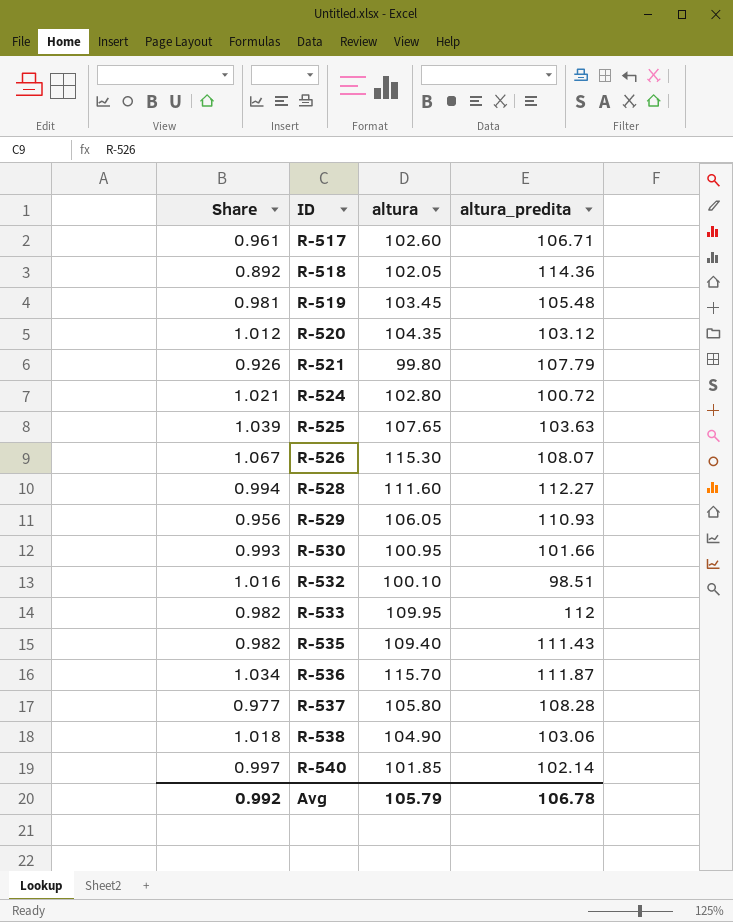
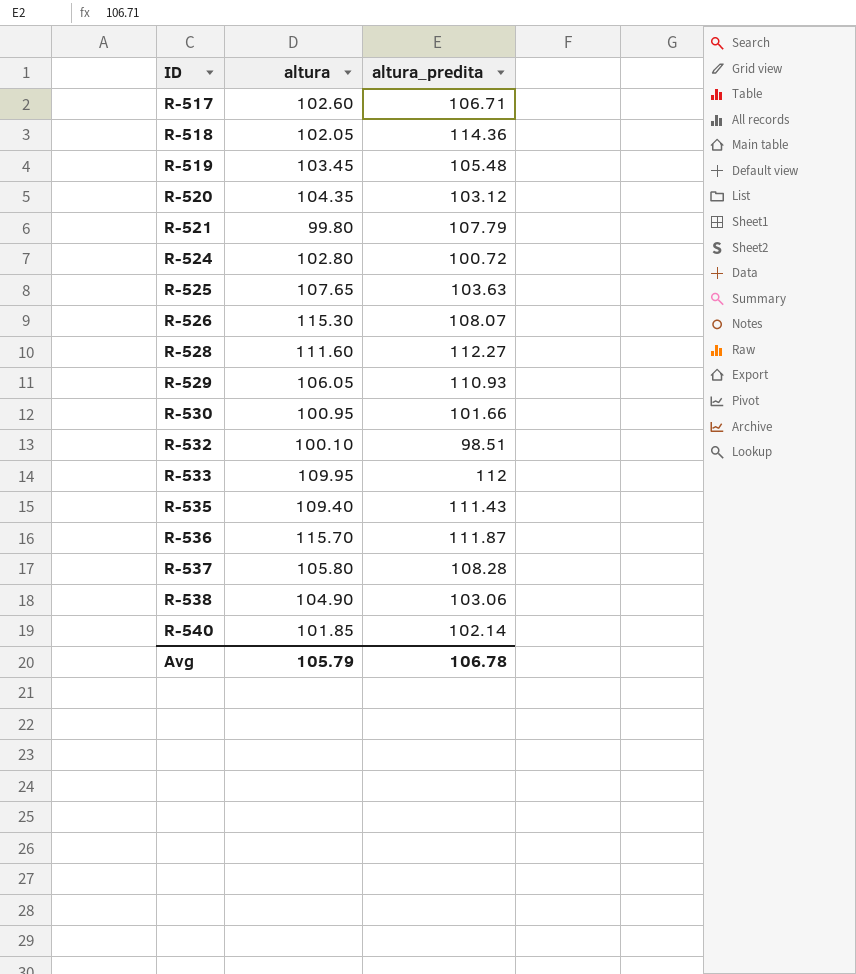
column Share | formula: [altura] / [altura_predita] -> none

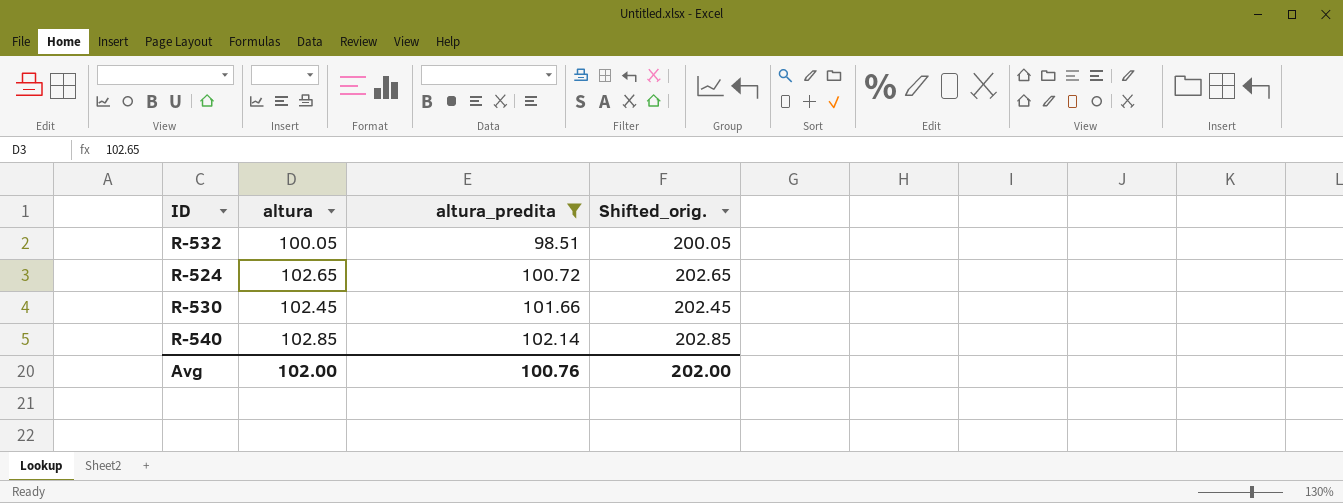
filter: none -> altura_predita <= 102.14
row order: ID ascending -> altura_predita ascending
column Shifted_orig. | formula: none -> [altura] + 100
R-532 | altura: 100.10 -> 100.05
R-524 | altura: 102.80 -> 102.65
R-530 | altura: 100.95 -> 102.45
R-540 | altura: 101.85 -> 102.85
Avg | altura: 105.79 -> 102.00
Avg | altura_predita: 106.78 -> 100.76

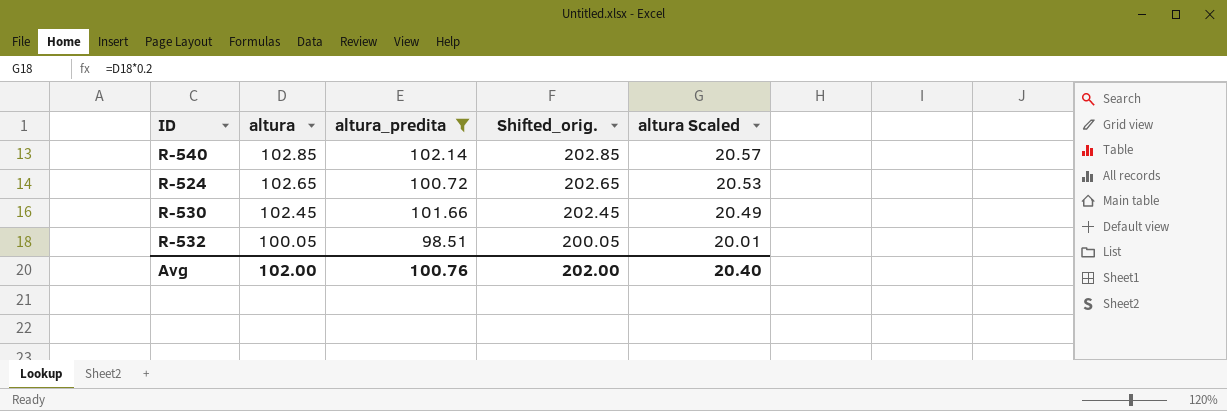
row order: altura_predita ascending -> altura descending
column altura Scaled | formula: none -> [altura] * 0.2

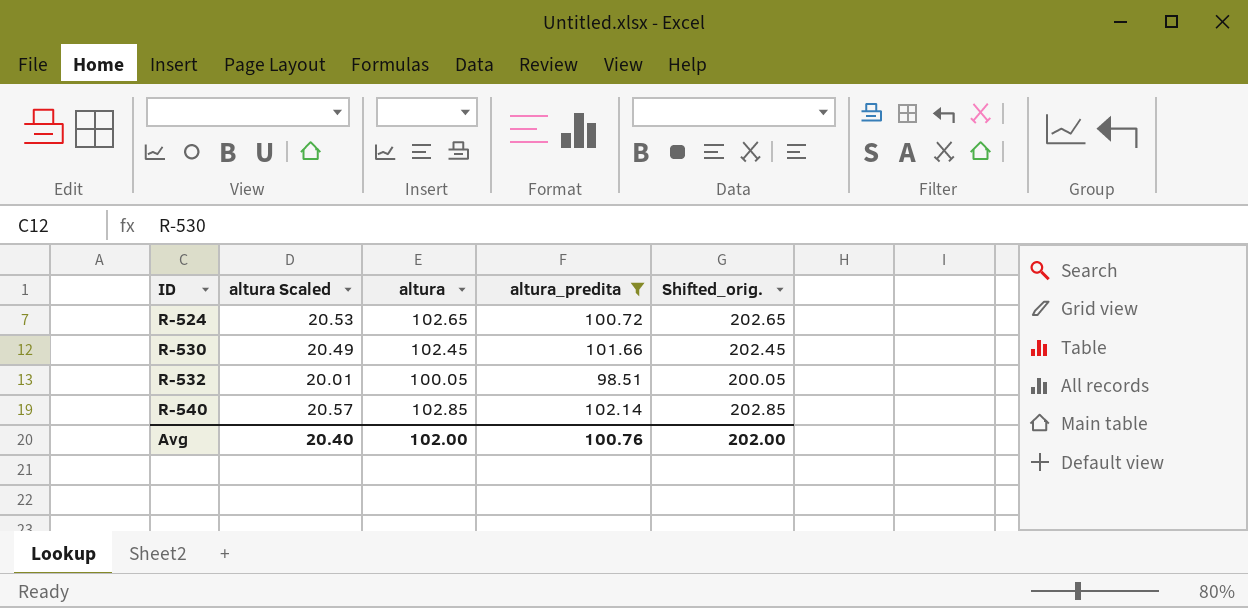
row order: altura descending -> ID ascending
column altura Scaled | position: 5 -> 2

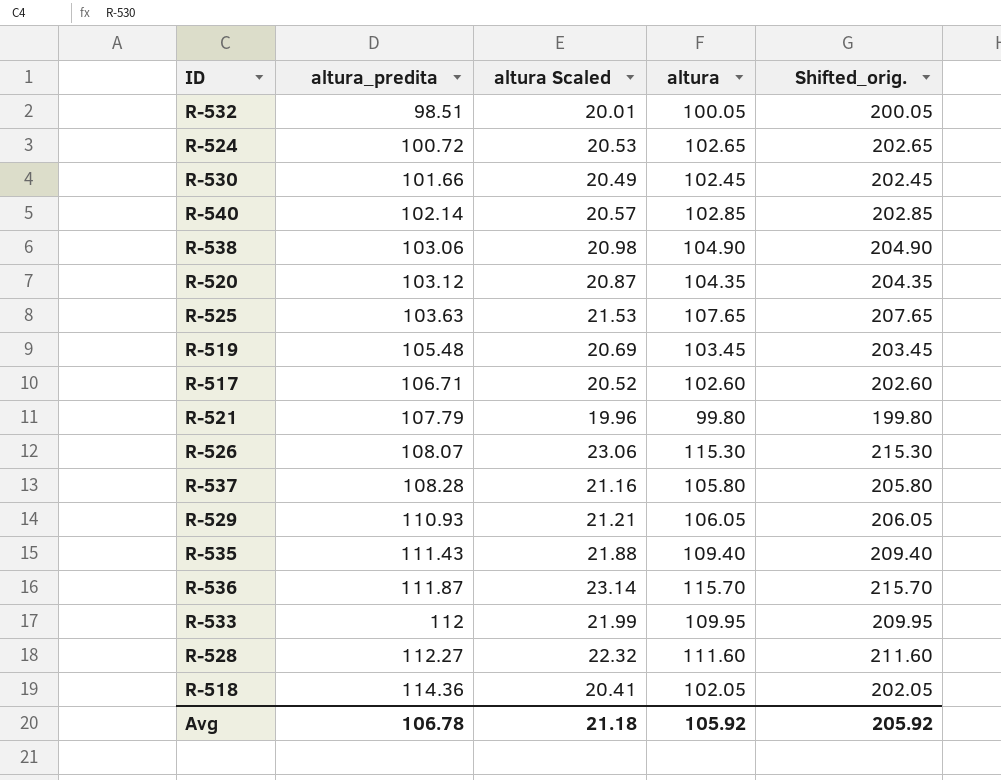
filter: altura_predita <= 102.14 -> none
row order: ID ascending -> altura_predita ascending
column altura_predita | position: 4 -> 2
Avg | altura_predita: 100.76 -> 106.78
Avg | altura Scaled: 20.40 -> 21.18
Avg | altura: 102.00 -> 105.92
Avg | Shifted_orig.: 202.00 -> 205.92

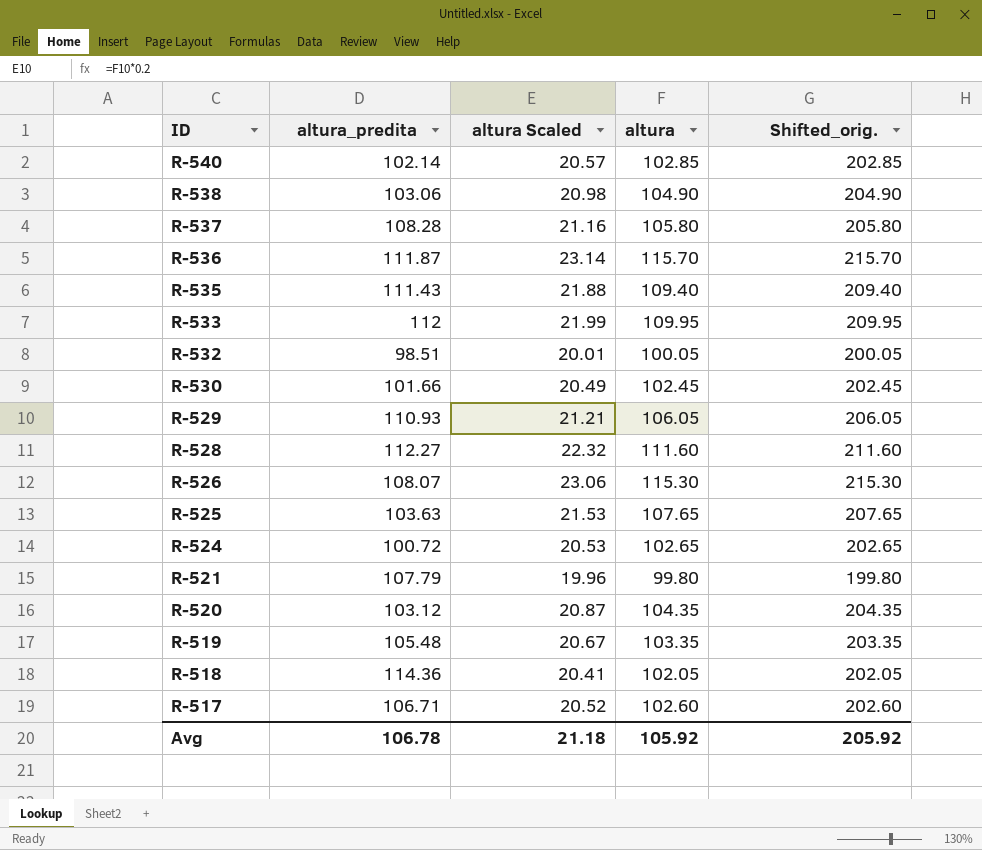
row order: altura_predita ascending -> ID descending
R-519 | altura Scaled: 20.69 -> 20.67
R-519 | altura: 103.45 -> 103.35
R-519 | Shifted_orig.: 203.45 -> 203.35

